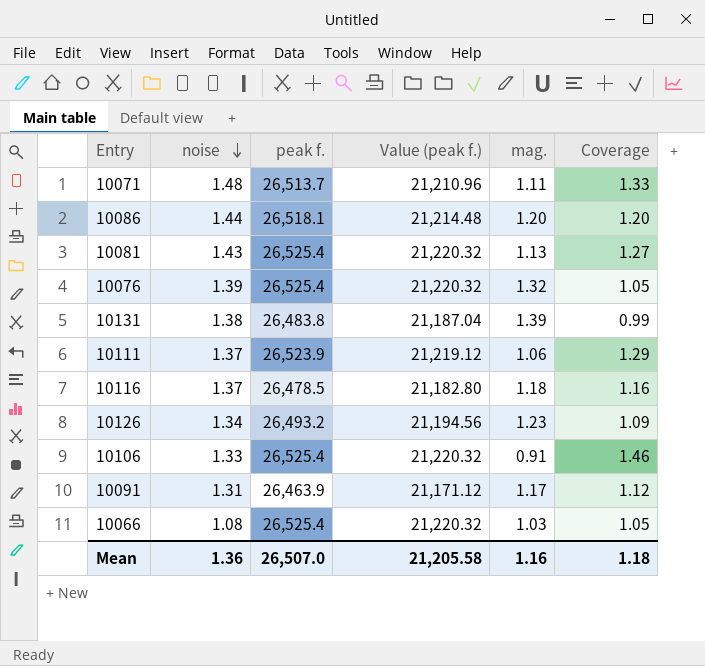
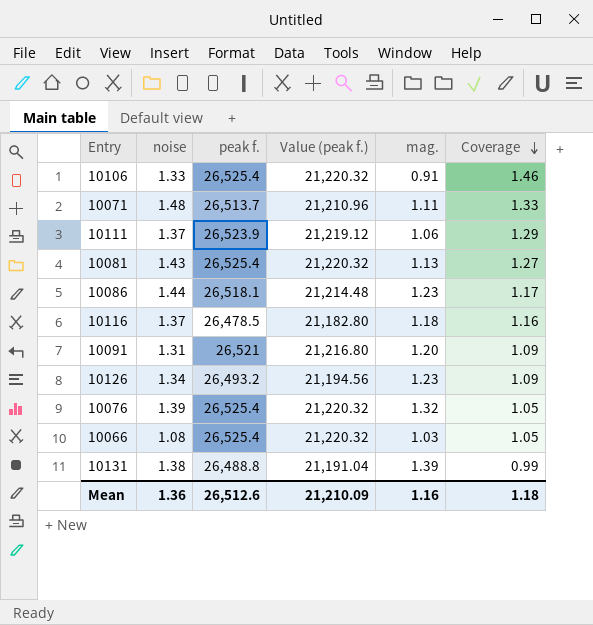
row order: noise descending -> Coverage descending
10086 | mag.: 1.20 -> 1.23
10086 | Coverage: 1.20 -> 1.17
10091 | peak f.: 26,463.9 -> 26,521
10091 | Value (peak f.): 21,171.12 -> 21,216.80
10091 | mag.: 1.17 -> 1.20
10091 | Coverage: 1.12 -> 1.09
10131 | peak f.: 26,483.8 -> 26,488.8
10131 | Value (peak f.): 21,187.04 -> 21,191.04
Mean | peak f.: 26,507.0 -> 26,512.6
Mean | Value (peak f.): 21,205.58 -> 21,210.09

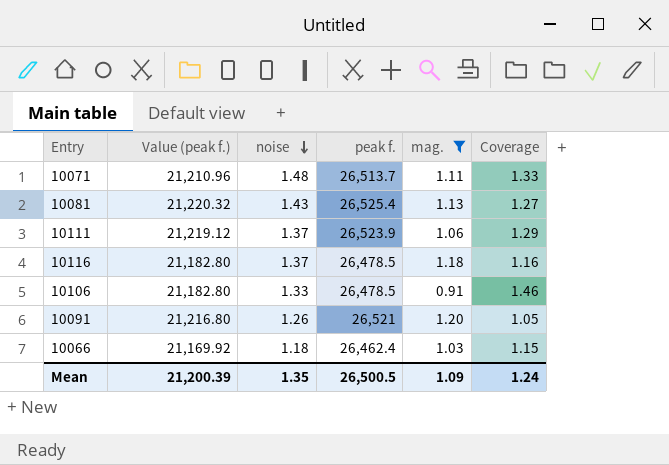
filter: none -> mag. <= 1.20
row order: Coverage descending -> noise descending
column Value (peak f.) | position: 4 -> 2
10106 | Value (peak f.): 21,220.32 -> 21,182.80
10106 | peak f.: 26,525.4 -> 26,478.5
10091 | noise: 1.31 -> 1.26
10091 | Coverage: 1.09 -> 1.05
10066 | Value (peak f.): 21,220.32 -> 21,169.92
10066 | noise: 1.08 -> 1.18
10066 | peak f.: 26,525.4 -> 26,462.4
10066 | Coverage: 1.05 -> 1.15
Mean | Value (peak f.): 21,210.09 -> 21,200.39
Mean | noise: 1.36 -> 1.35
Mean | peak f.: 26,512.6 -> 26,500.5
Mean | mag.: 1.16 -> 1.09
Mean | Coverage: 1.18 -> 1.24

